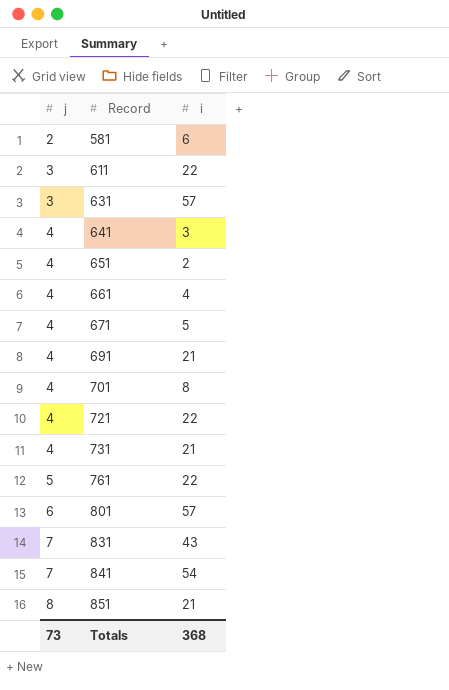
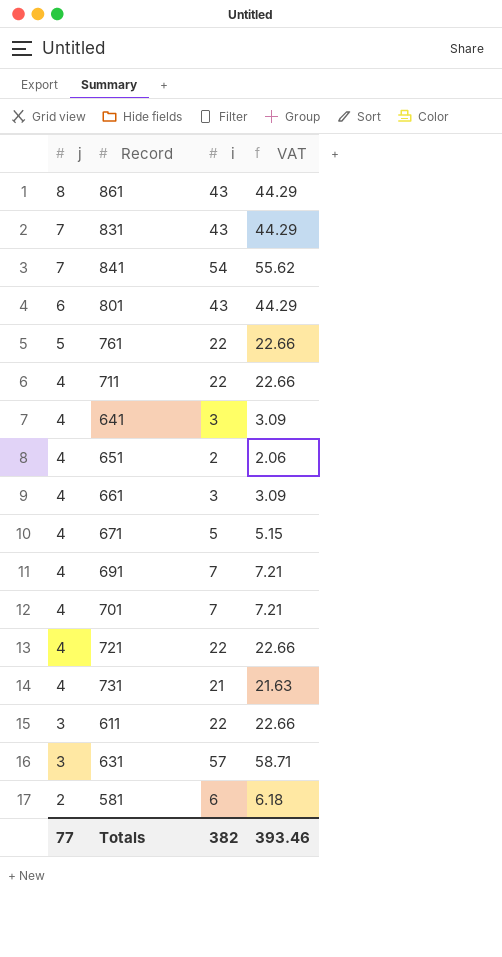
row order: j ascending -> j descending
column VAT | formula: none -> [i] * 1.03
row 851: 8 | 21 -> none
row 861: none -> 8 | 43 | 44.29
801 | i: 57 -> 43
row 711: none -> 4 | 22 | 22.66
661 | i: 4 -> 3
691 | i: 21 -> 7
701 | i: 8 -> 7
Totals | j: 73 -> 77
Totals | i: 368 -> 382

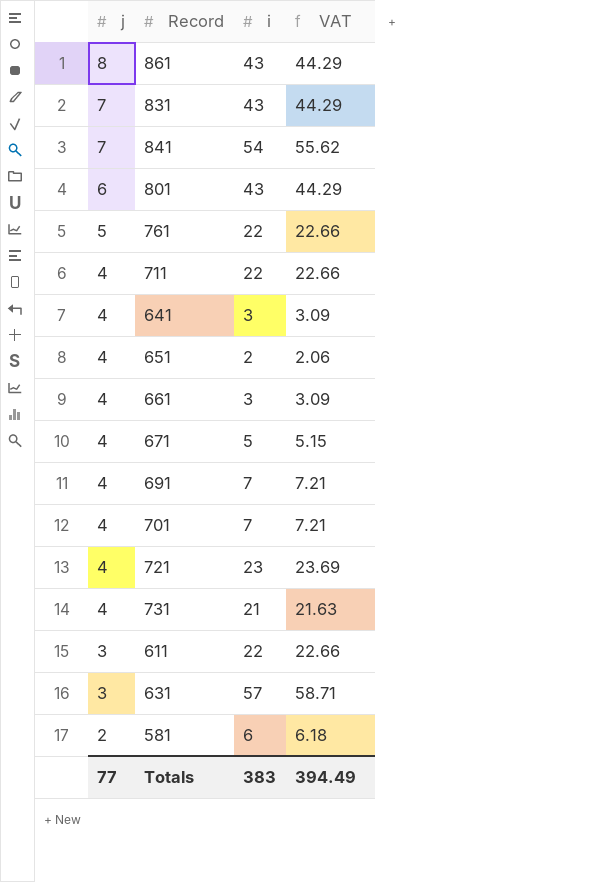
721 | i: 22 -> 23
721 | VAT: 22.66 -> 23.69
Totals | i: 382 -> 383
Totals | VAT: 393.46 -> 394.49

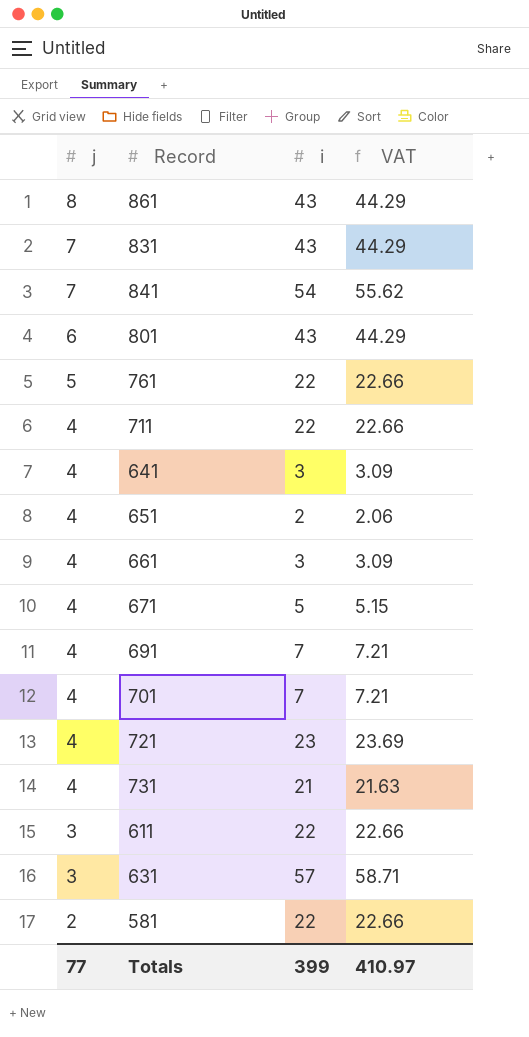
581 | i: 6 -> 22
581 | VAT: 6.18 -> 22.66
Totals | i: 383 -> 399
Totals | VAT: 394.49 -> 410.97

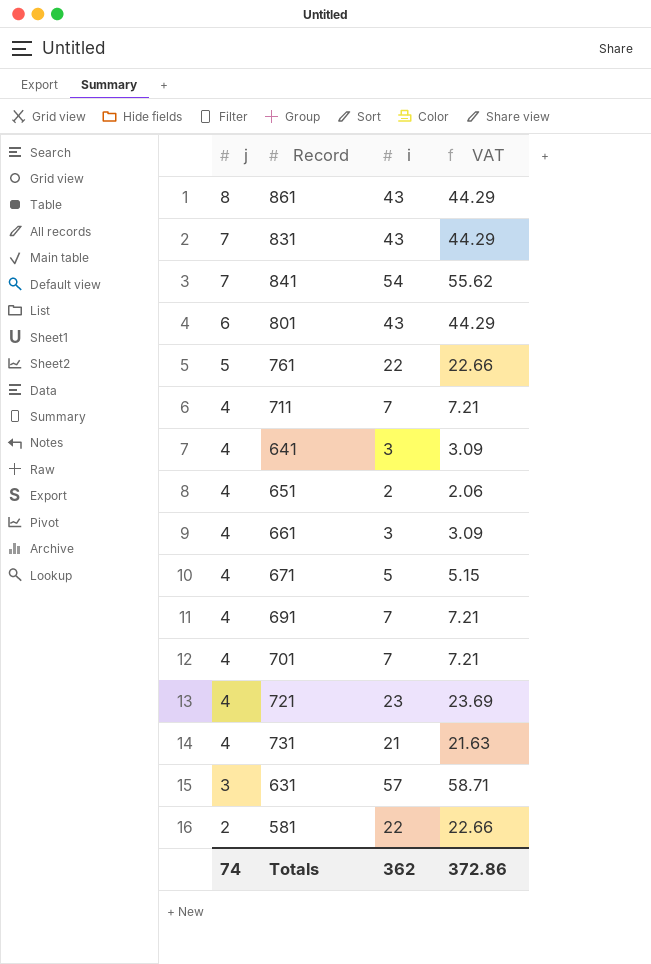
row 611: 3 | 22 | 22.66 -> none
711 | i: 22 -> 7
711 | VAT: 22.66 -> 7.21
Totals | j: 77 -> 74
Totals | i: 399 -> 362
Totals | VAT: 410.97 -> 372.86

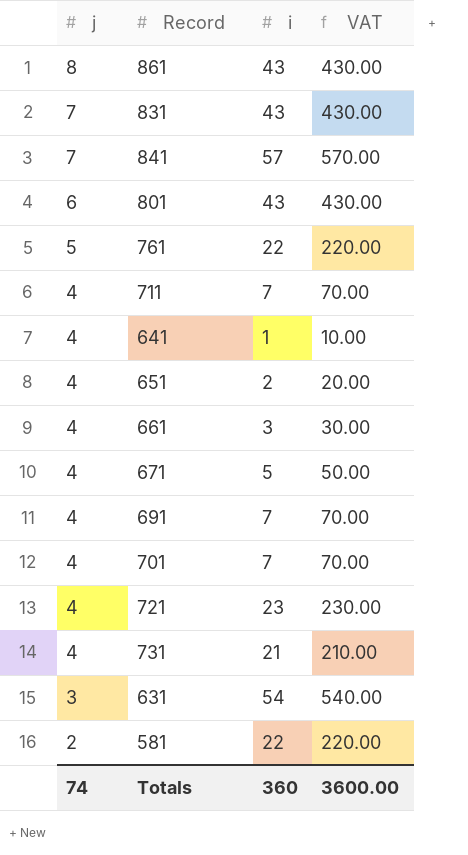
column VAT | formula: [i] * 1.03 -> [i] * 10
841 | i: 54 -> 57
641 | i: 3 -> 1
631 | i: 57 -> 54
Totals | i: 362 -> 360
Totals | VAT: 372.86 -> 3600.00

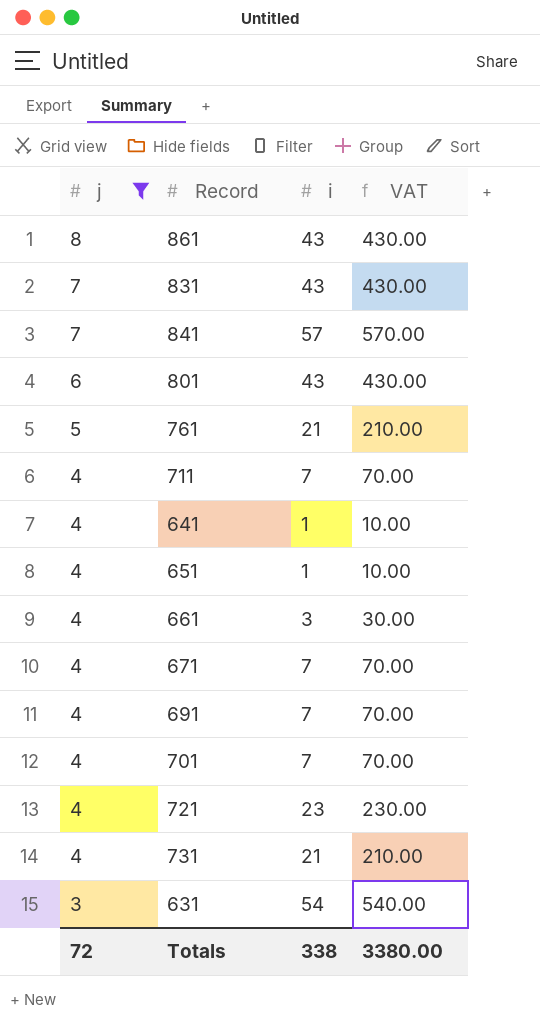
filter: none -> j != 2
761 | i: 22 -> 21
761 | VAT: 220.00 -> 210.00
651 | i: 2 -> 1
651 | VAT: 20.00 -> 10.00
671 | i: 5 -> 7
671 | VAT: 50.00 -> 70.00
Totals | j: 74 -> 72
Totals | i: 360 -> 338
Totals | VAT: 3600.00 -> 3380.00

